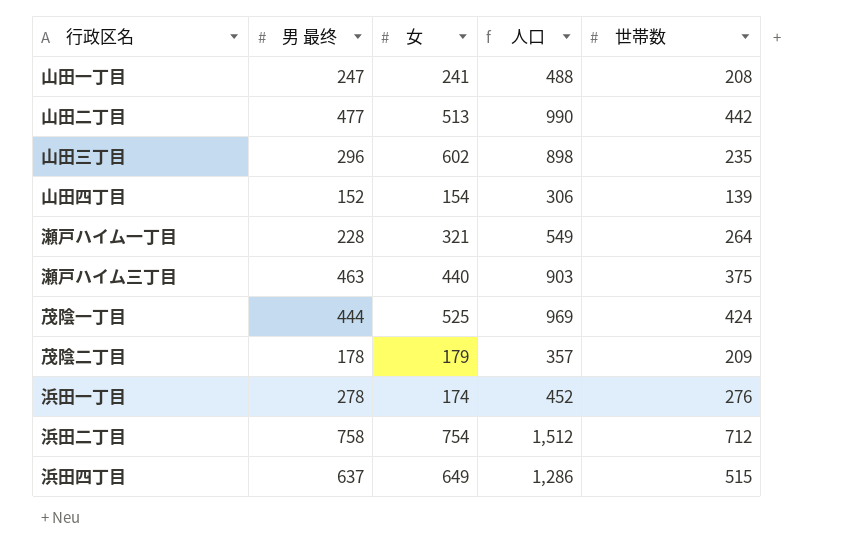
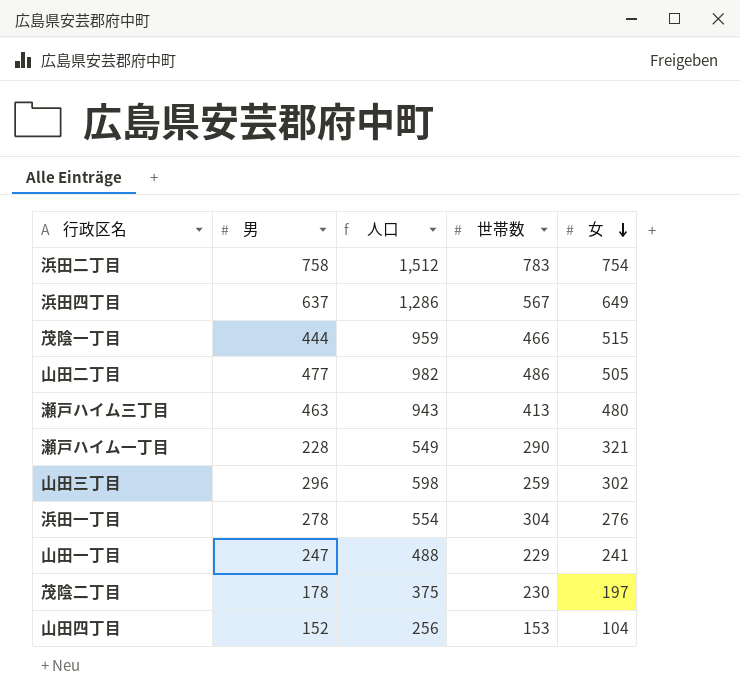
row order: none -> 女 descending
column name: 男 最终 -> 男
column 女 | position: 3 -> 5
浜田二丁目 | 世帯数: 712 -> 783
浜田四丁目 | 世帯数: 515 -> 567
茂陰一丁目 | 人口: 969 -> 959
茂陰一丁目 | 世帯数: 424 -> 466
茂陰一丁目 | 女: 525 -> 515
山田二丁目 | 人口: 990 -> 982
山田二丁目 | 世帯数: 442 -> 486
山田二丁目 | 女: 513 -> 505
瀬戸ハイム三丁目 | 人口: 903 -> 943
瀬戸ハイム三丁目 | 世帯数: 375 -> 413
瀬戸ハイム三丁目 | 女: 440 -> 480
瀬戸ハイム一丁目 | 世帯数: 264 -> 290
山田三丁目 | 人口: 898 -> 598
山田三丁目 | 世帯数: 235 -> 259
山田三丁目 | 女: 602 -> 302
浜田一丁目 | 人口: 452 -> 554
浜田一丁目 | 世帯数: 276 -> 304
浜田一丁目 | 女: 174 -> 276
山田一丁目 | 世帯数: 208 -> 229
茂陰二丁目 | 人口: 357 -> 375
茂陰二丁目 | 世帯数: 209 -> 230
茂陰二丁目 | 女: 179 -> 197
山田四丁目 | 人口: 306 -> 256
山田四丁目 | 世帯数: 139 -> 153
山田四丁目 | 女: 154 -> 104

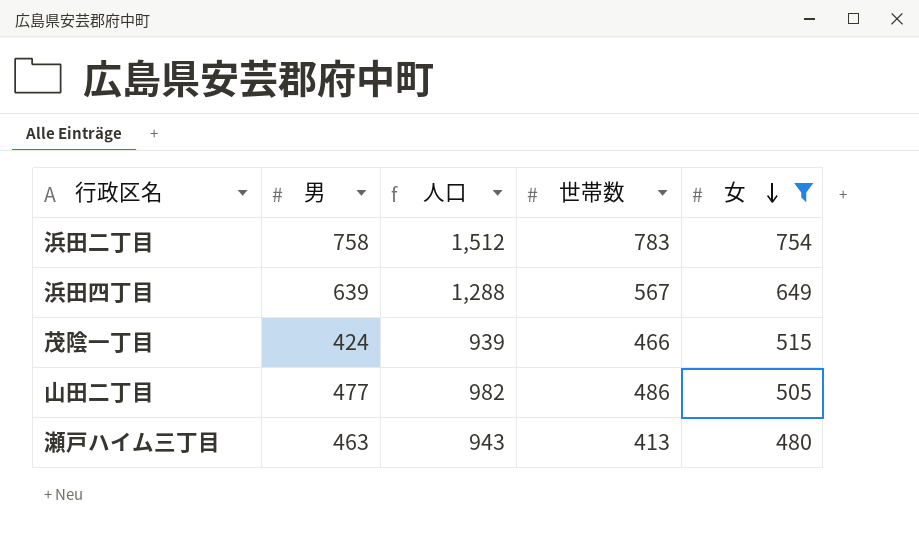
filter: none -> 女 >= 480
浜田四丁目 | 男: 637 -> 639
浜田四丁目 | 人口: 1,286 -> 1,288
茂陰一丁目 | 男: 444 -> 424
茂陰一丁目 | 人口: 959 -> 939

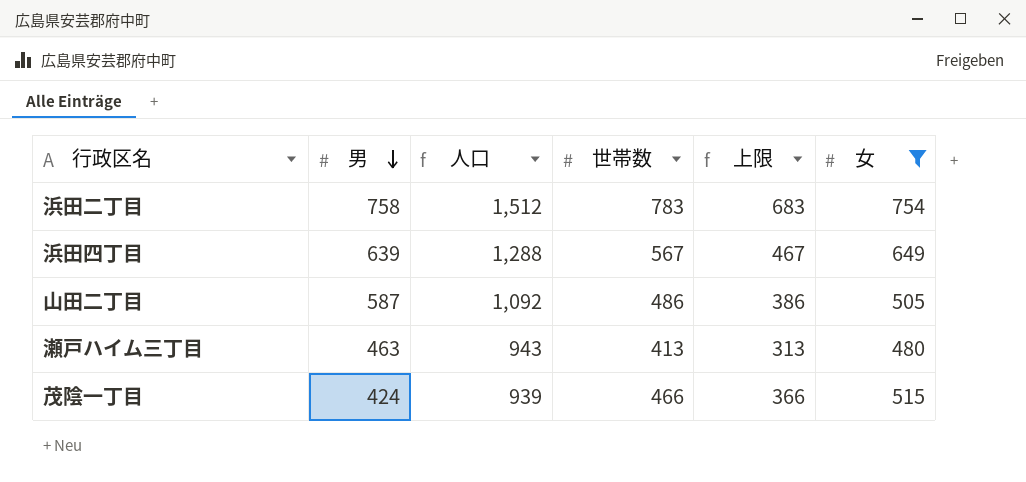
row order: 女 descending -> 男 descending
column 上限 | formula: none -> [世帯数] - 100
山田二丁目 | 男: 477 -> 587
山田二丁目 | 人口: 982 -> 1,092

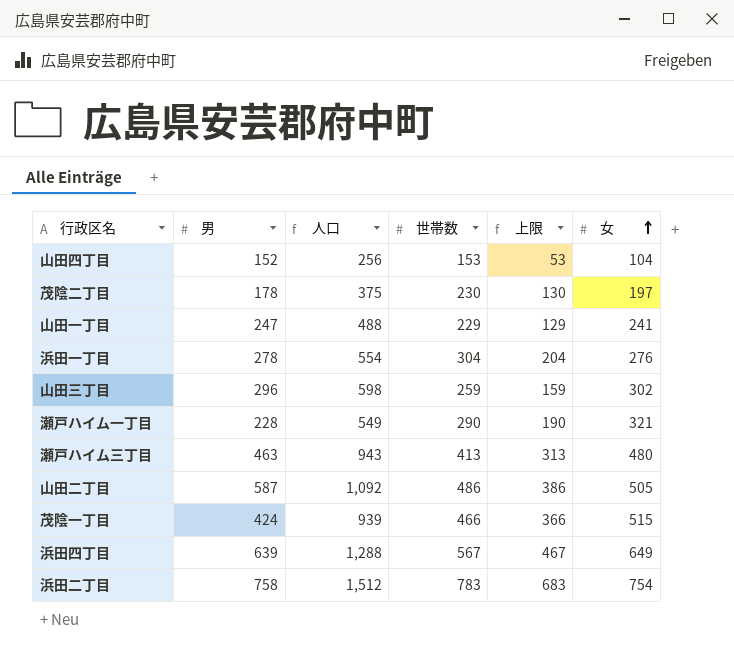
filter: 女 >= 480 -> none
row order: 男 descending -> 女 ascending

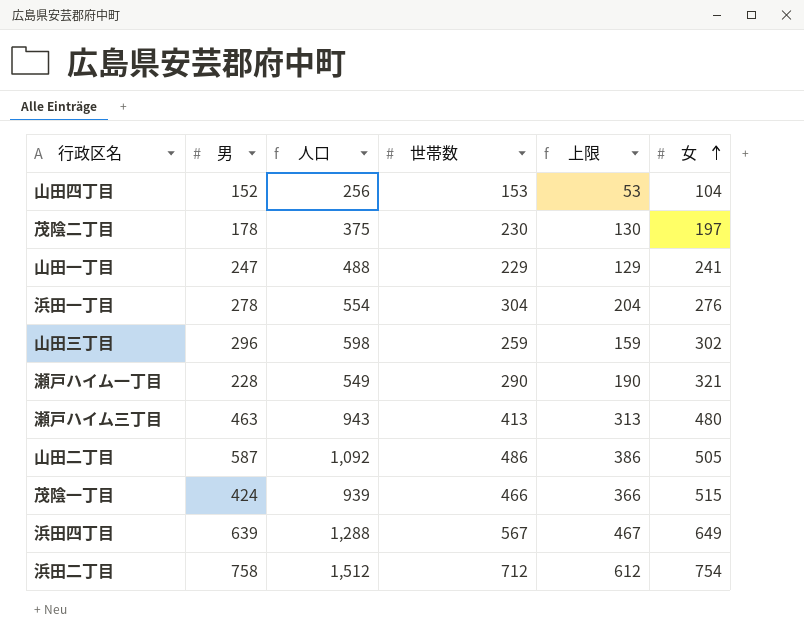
浜田二丁目 | 世帯数: 783 -> 712
浜田二丁目 | 上限: 683 -> 612

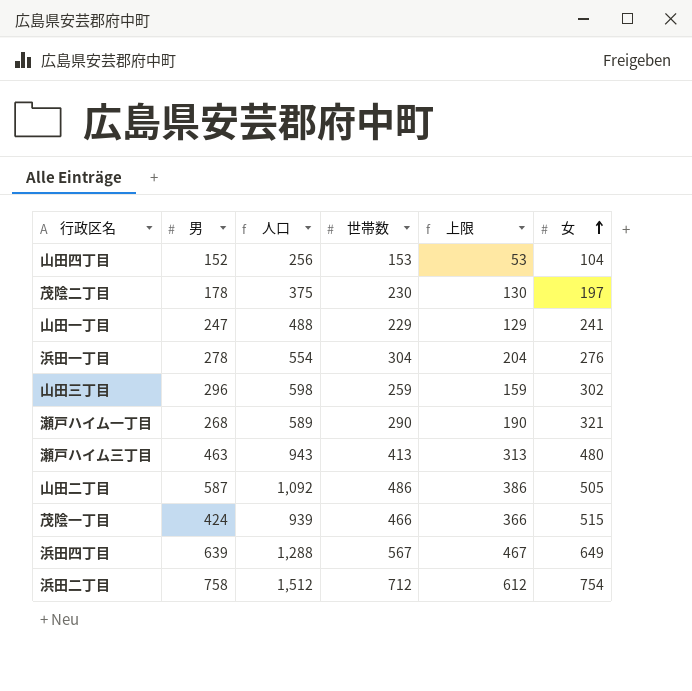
瀬戸ハイム一丁目 | 男: 228 -> 268
瀬戸ハイム一丁目 | 人口: 549 -> 589

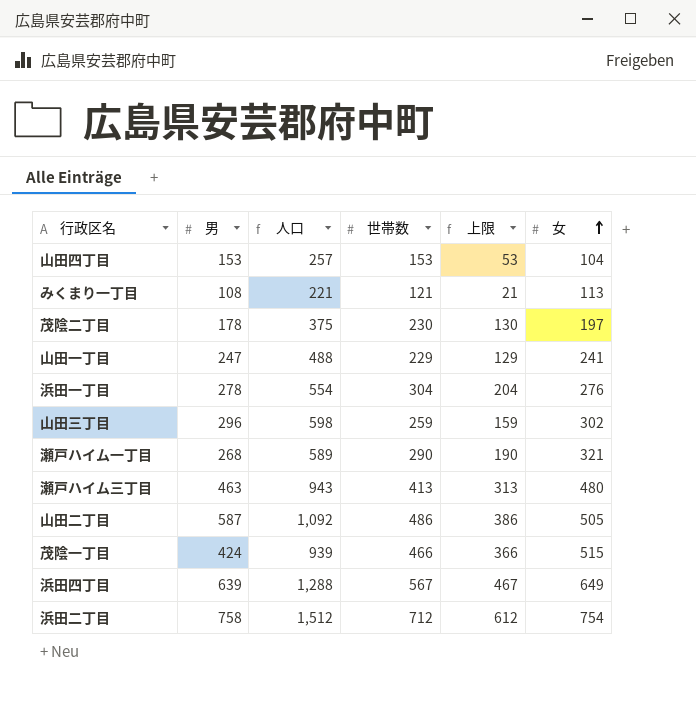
山田四丁目 | 男: 152 -> 153
山田四丁目 | 人口: 256 -> 257
row みくまり一丁目: none -> 108 | 221 | 121 | 21 | 113

